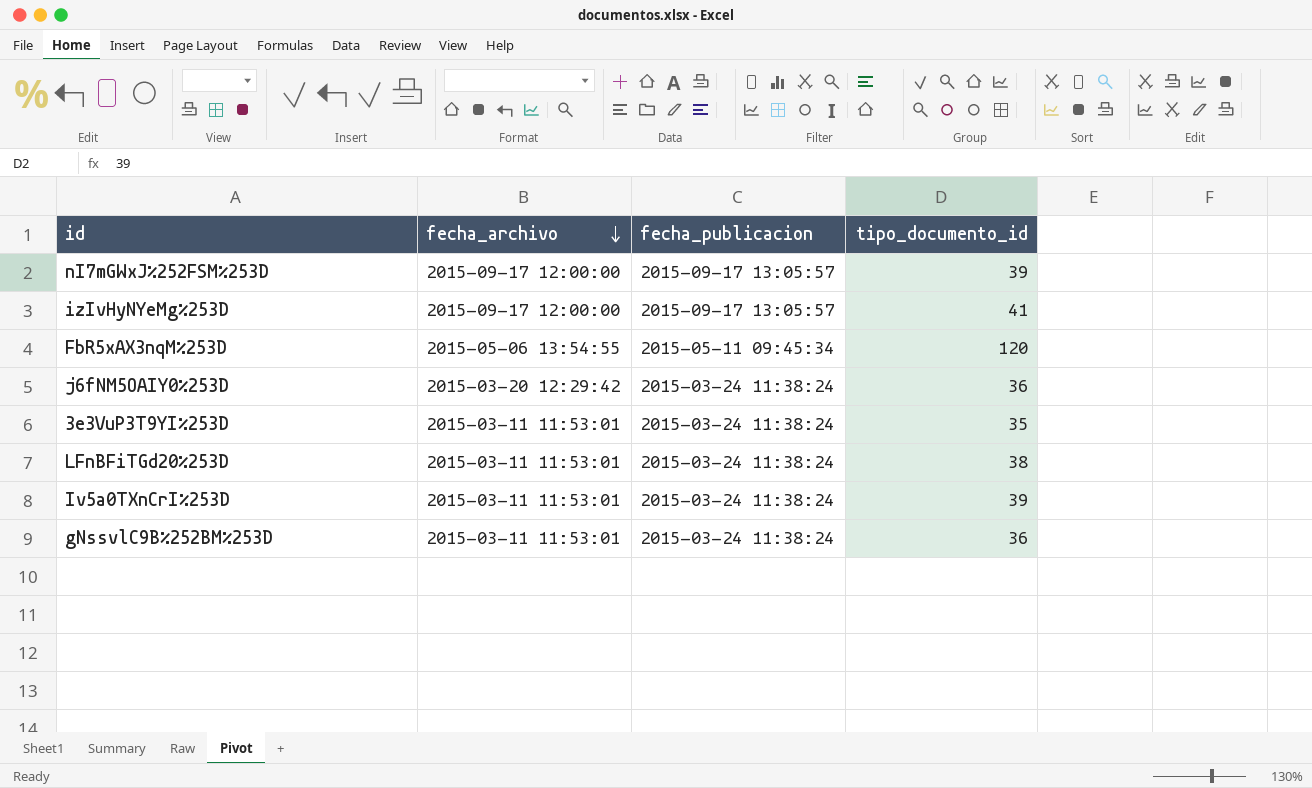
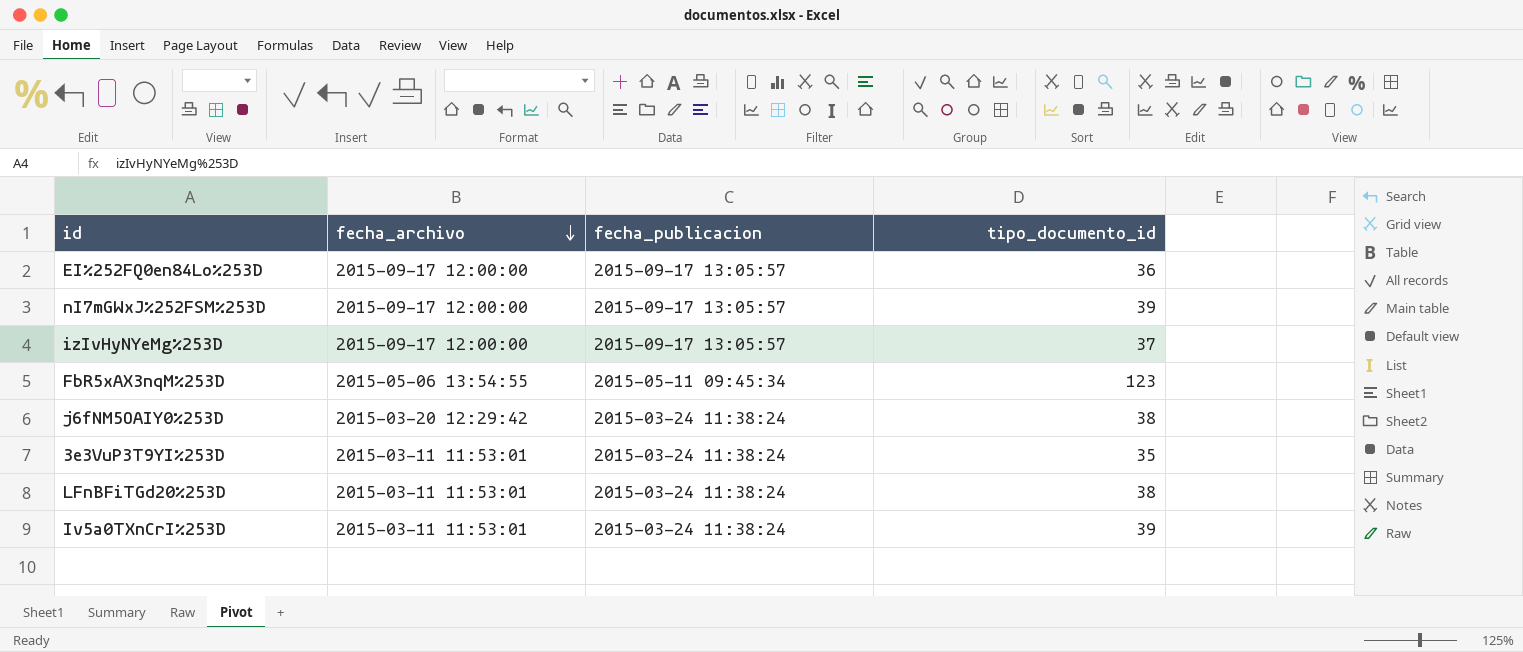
row gNssvlC9B%252BM%253D: 2015-03-11 11:53:01 | 2015-03-24 11:38:24 | 36 -> none
row EI%252FQ0en84Lo%253D: none -> 2015-09-17 12:00:00 | 2015-09-17 13:05:57 | 36
izIvHyNYeMg%253D | tipo_documento_id: 41 -> 37
FbR5xAX3nqM%253D | tipo_documento_id: 120 -> 123
j6fNM5OAIY0%253D | tipo_documento_id: 36 -> 38

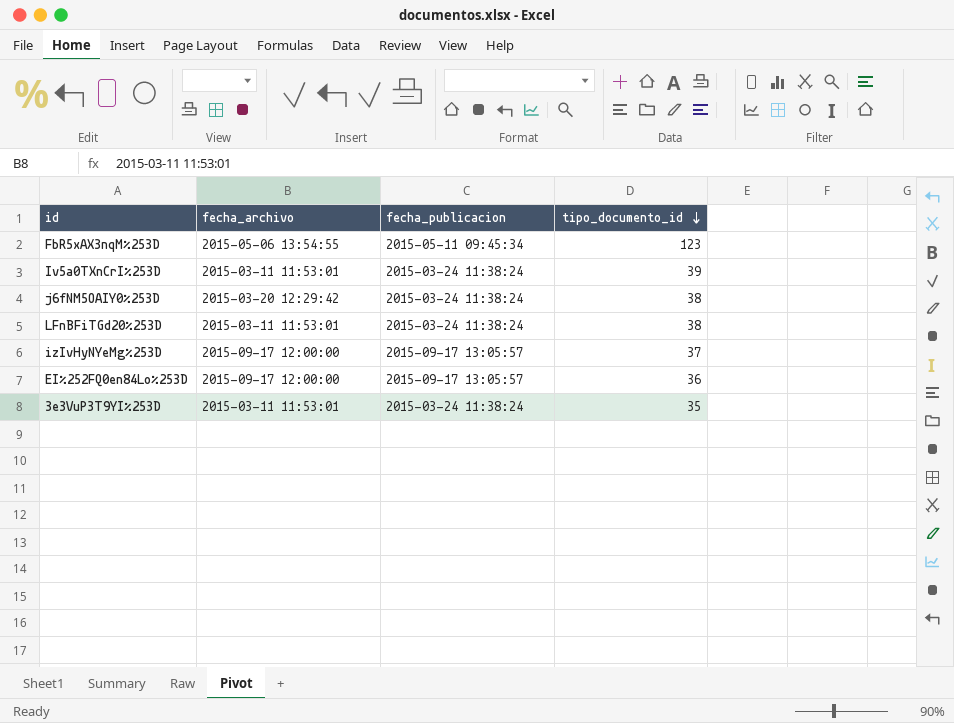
row order: fecha_archivo descending -> tipo_documento_id descending
row nI7mGWxJ%252FSM%253D: 2015-09-17 12:00:00 | 2015-09-17 13:05:57 | 39 -> none

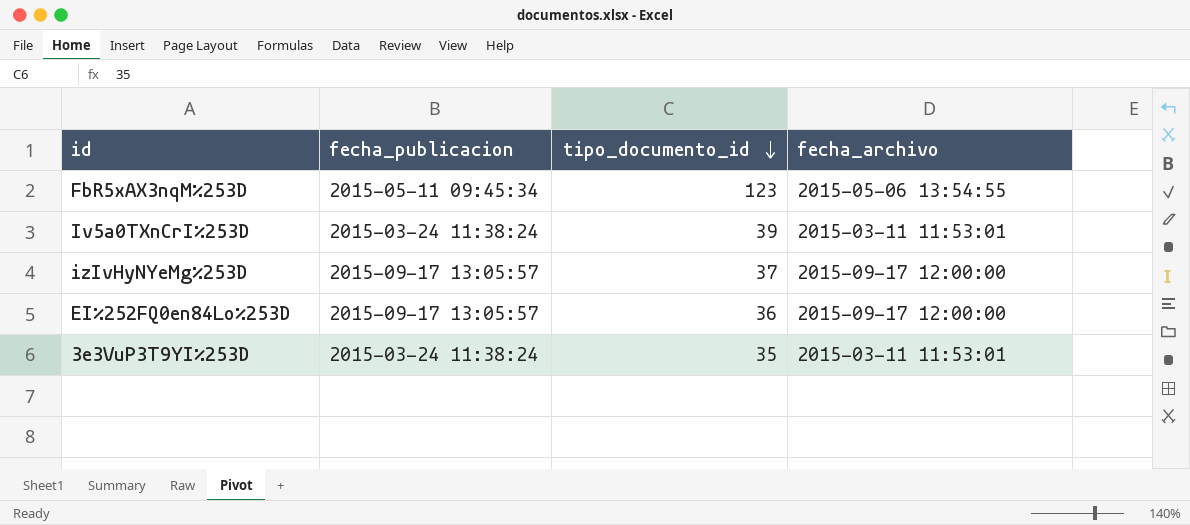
column fecha_archivo | position: 2 -> 4
row j6fNM5OAIY0%253D: 2015-03-20 12:29:42 | 2015-03-24 11:38:24 | 38 -> none
row LFnBFiTGd20%253D: 2015-03-11 11:53:01 | 2015-03-24 11:38:24 | 38 -> none

